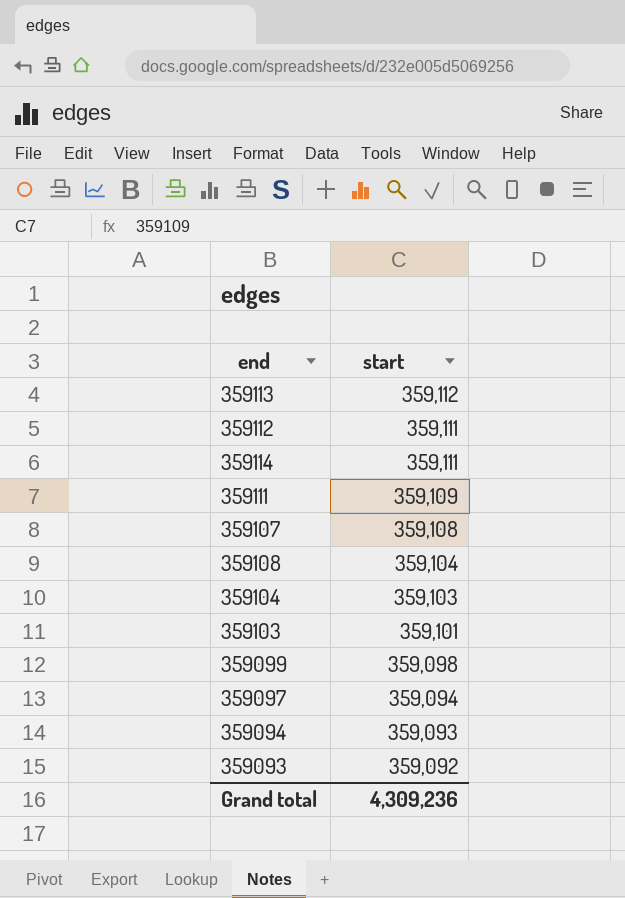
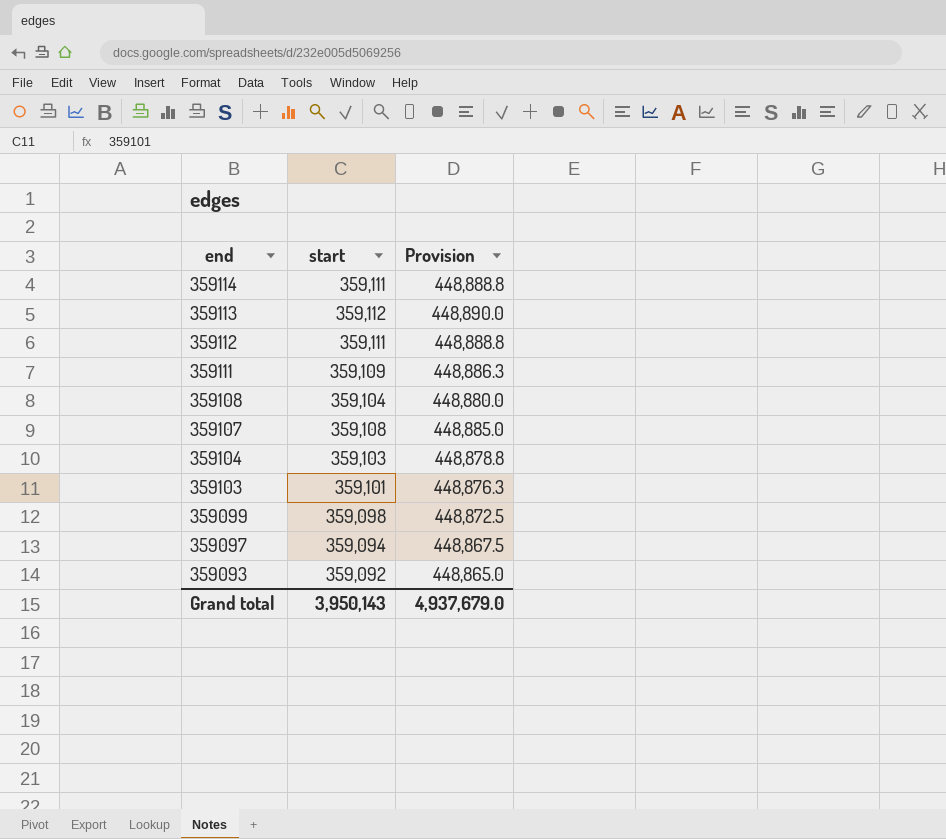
row order: start descending -> end descending
column Provision | formula: none -> [start] * 1.25
row 359094: 359,093 -> none
Grand total | start: 4,309,236 -> 3,950,143

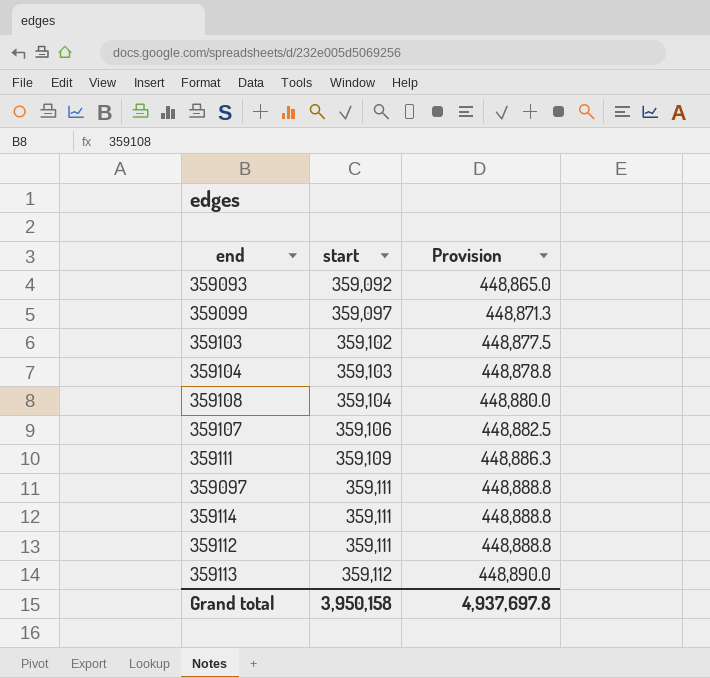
row order: end descending -> start ascending
359099 | start: 359,098 -> 359,097
359099 | Provision: 448,872.5 -> 448,871.3
359103 | start: 359,101 -> 359,102
359103 | Provision: 448,876.3 -> 448,877.5
359107 | start: 359,108 -> 359,106
359107 | Provision: 448,885.0 -> 448,882.5
359097 | start: 359,094 -> 359,111
359097 | Provision: 448,867.5 -> 448,888.8
Grand total | start: 3,950,143 -> 3,950,158
Grand total | Provision: 4,937,679.0 -> 4,937,697.8

